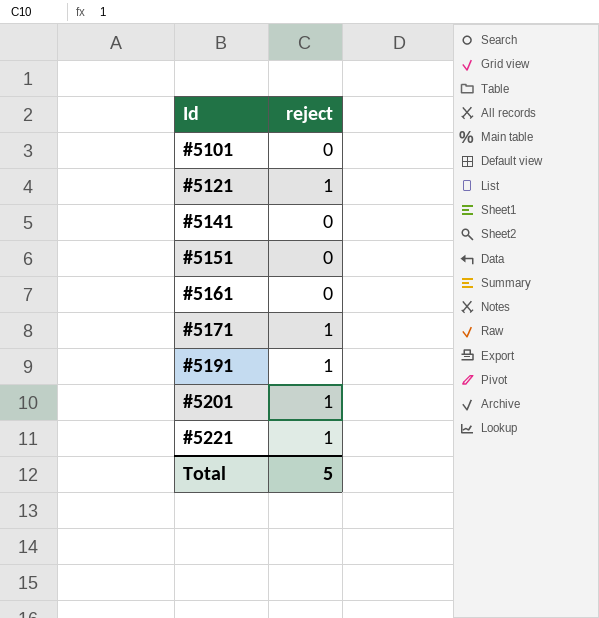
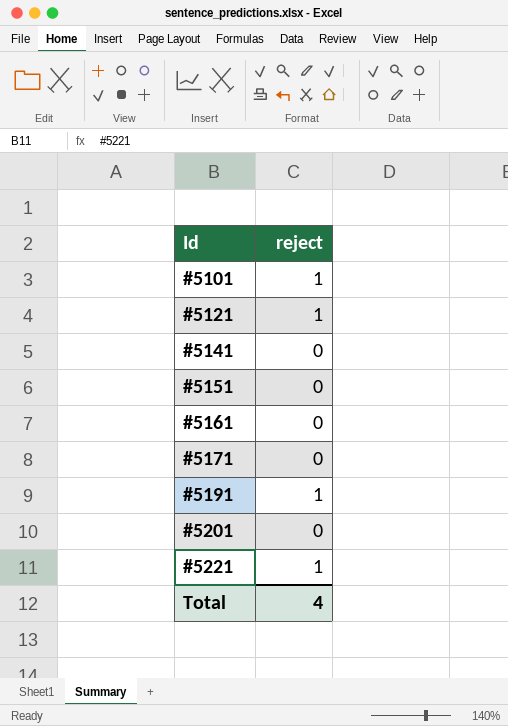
#5101 | reject: 0 -> 1
#5171 | reject: 1 -> 0
#5201 | reject: 1 -> 0
Total | reject: 5 -> 4

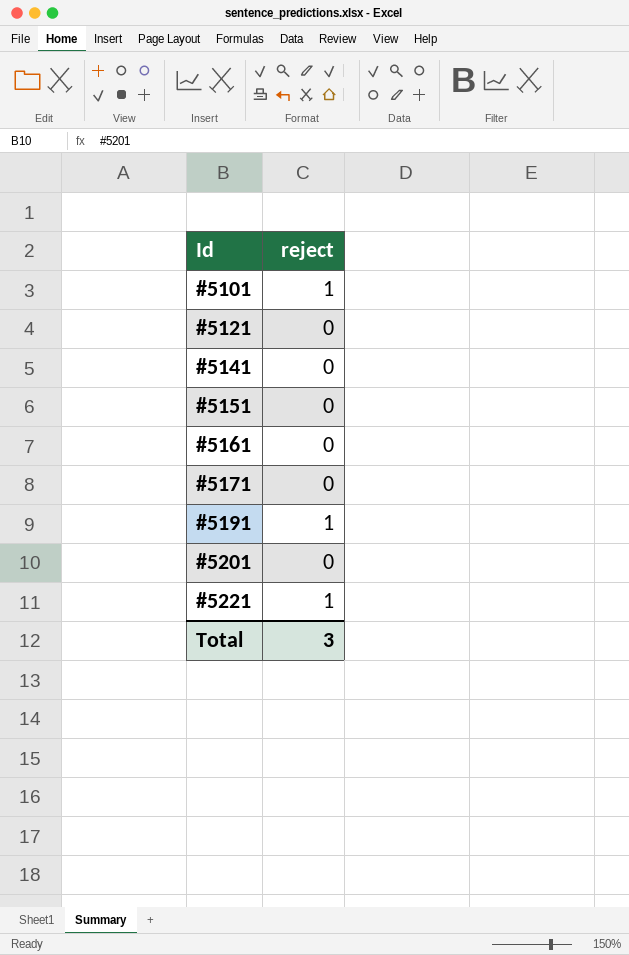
#5121 | reject: 1 -> 0
Total | reject: 4 -> 3

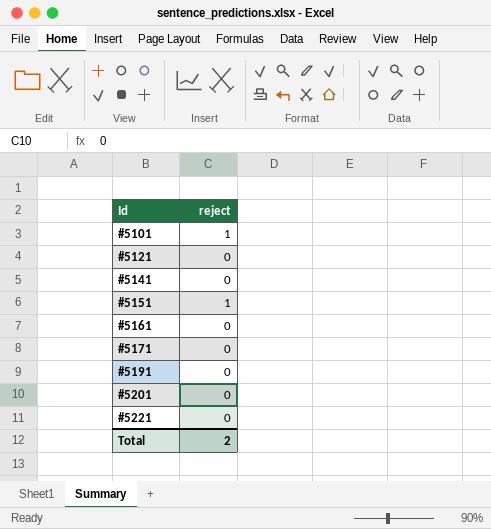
#5151 | reject: 0 -> 1
#5191 | reject: 1 -> 0
#5221 | reject: 1 -> 0
Total | reject: 3 -> 2

